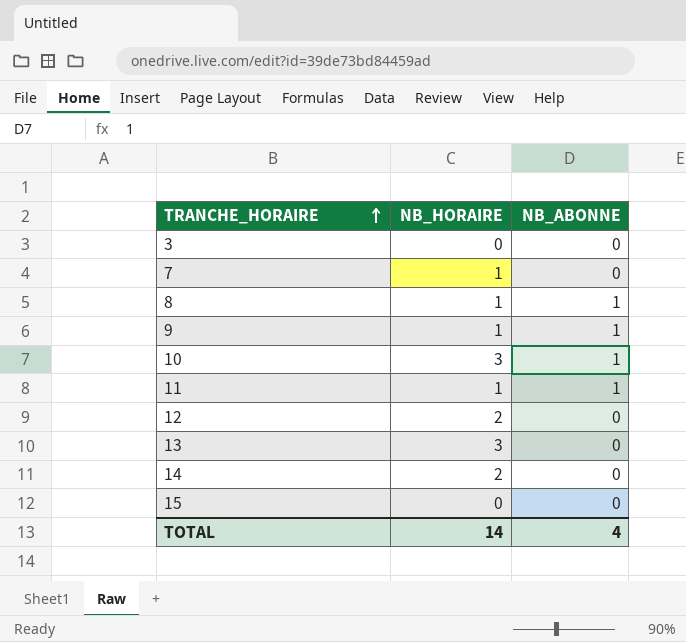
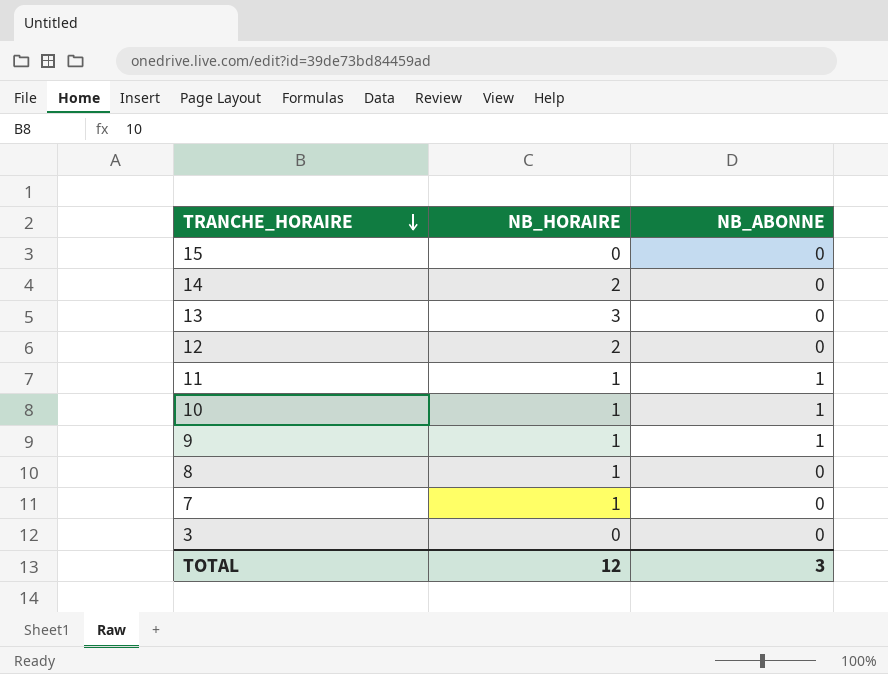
row order: TRANCHE_HORAIRE ascending -> TRANCHE_HORAIRE descending
10 | NB_HORAIRE: 3 -> 1
8 | NB_ABONNE: 1 -> 0
TOTAL | NB_HORAIRE: 14 -> 12
TOTAL | NB_ABONNE: 4 -> 3

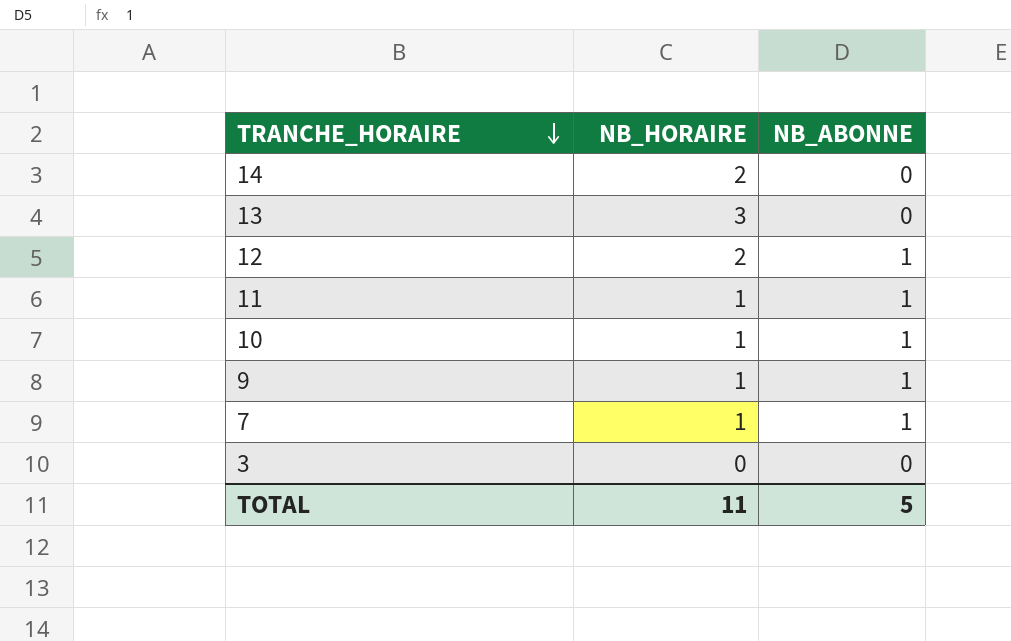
row 15: 0 | 0 -> none
row 8: 1 | 0 -> none
12 | NB_ABONNE: 0 -> 1
7 | NB_ABONNE: 0 -> 1
TOTAL | NB_HORAIRE: 12 -> 11
TOTAL | NB_ABONNE: 3 -> 5

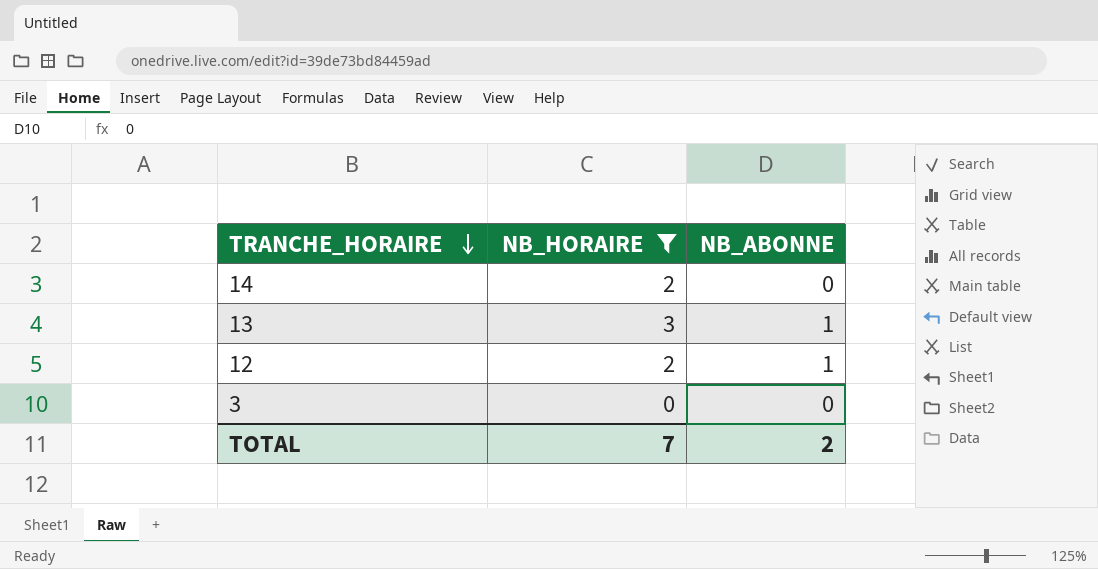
filter: none -> NB_HORAIRE != 1
13 | NB_ABONNE: 0 -> 1
TOTAL | NB_HORAIRE: 11 -> 7
TOTAL | NB_ABONNE: 5 -> 2

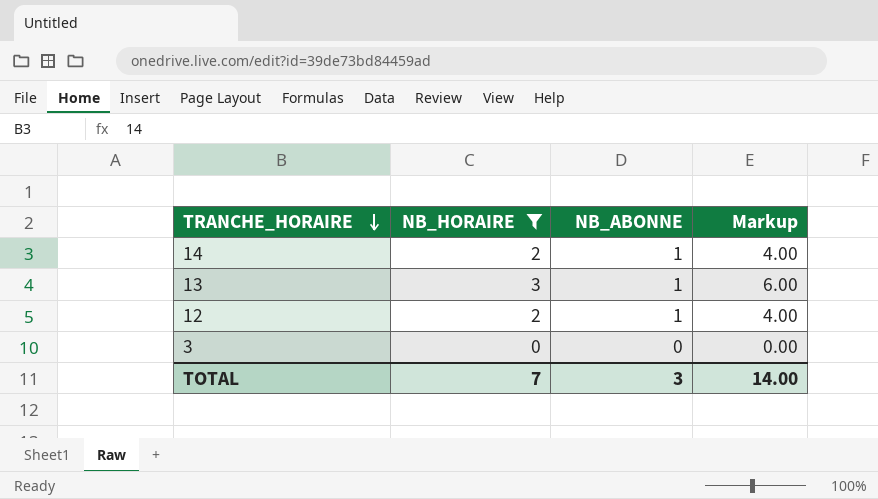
column Markup | formula: none -> [NB_HORAIRE] * 2
14 | NB_ABONNE: 0 -> 1
TOTAL | NB_ABONNE: 2 -> 3

